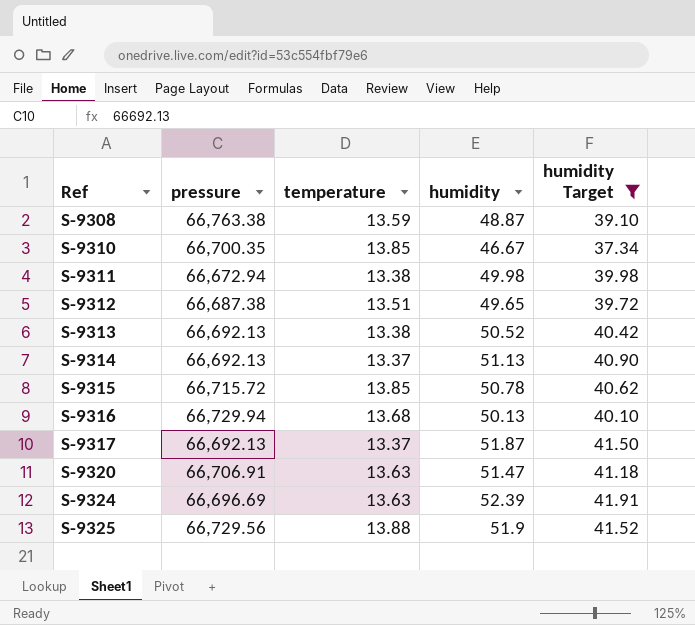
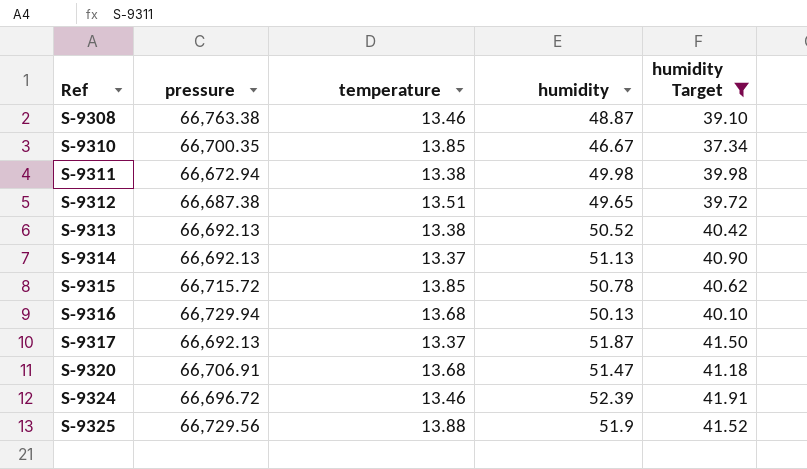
S-9308 | temperature: 13.59 -> 13.46
S-9320 | temperature: 13.63 -> 13.68
S-9324 | pressure: 66,696.69 -> 66,696.72
S-9324 | temperature: 13.63 -> 13.46

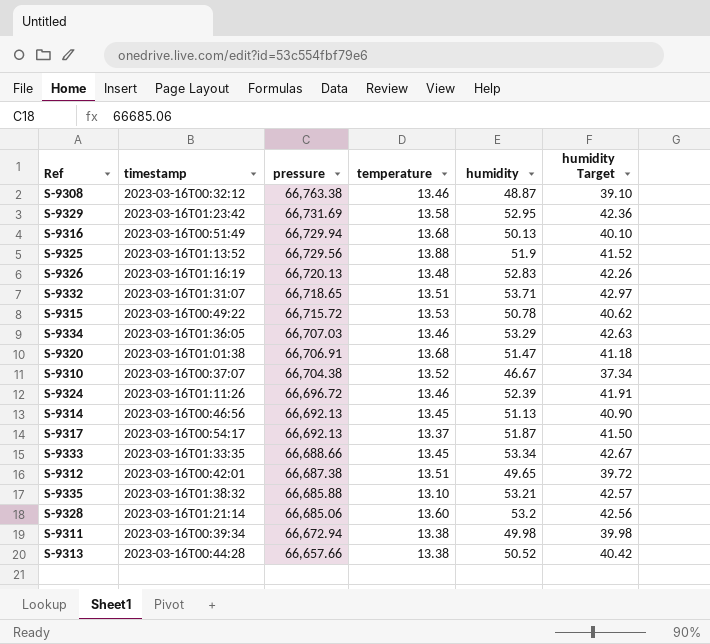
filter: humidity Target <= 41.91 -> none
row order: Ref ascending -> pressure descending
column timestamp | position: none -> 2
S-9315 | temperature: 13.85 -> 13.53
S-9310 | pressure: 66,700.35 -> 66,704.38
S-9310 | temperature: 13.85 -> 13.52
S-9314 | temperature: 13.37 -> 13.45
S-9313 | pressure: 66,692.13 -> 66,657.66

